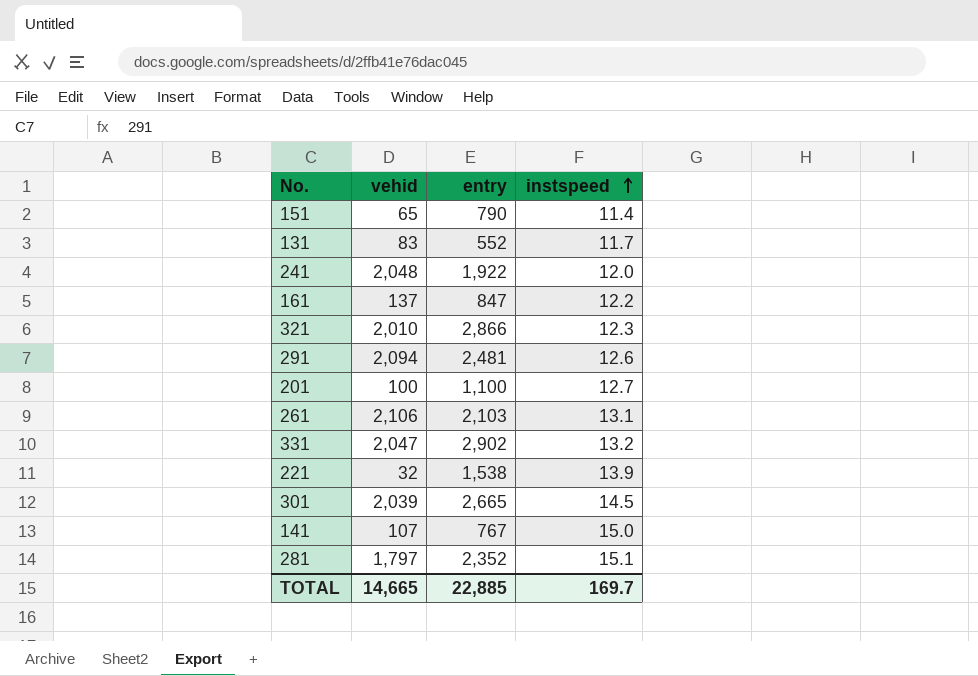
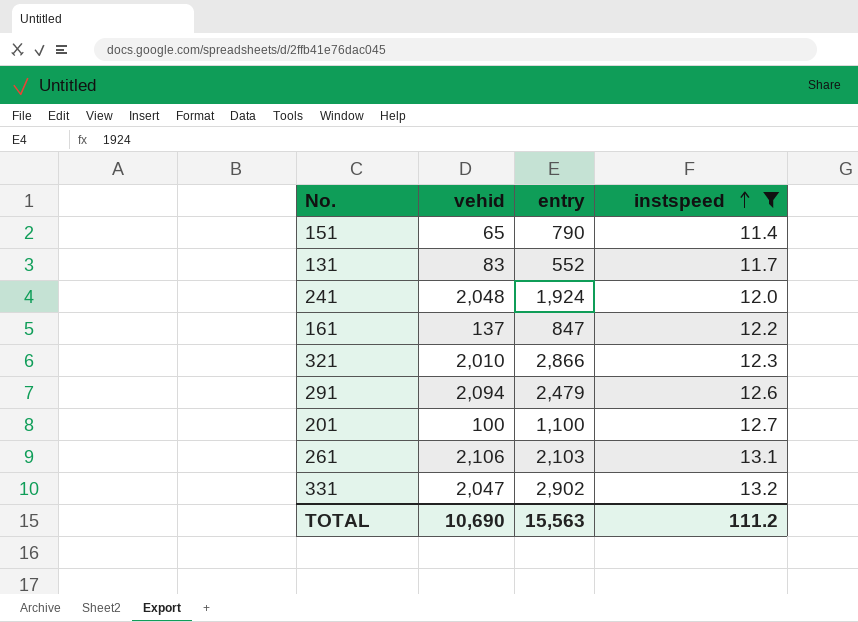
filter: none -> instspeed <= 13.2
241 | entry: 1,922 -> 1,924
291 | entry: 2,481 -> 2,479
TOTAL | vehid: 14,665 -> 10,690
TOTAL | entry: 22,885 -> 15,563
TOTAL | instspeed: 169.7 -> 111.2

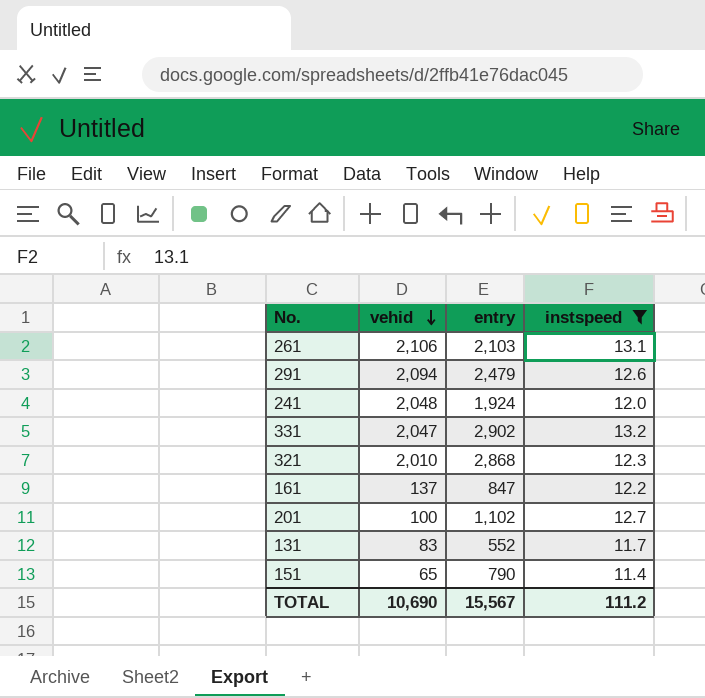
row order: instspeed ascending -> vehid descending
321 | entry: 2,866 -> 2,868
201 | entry: 1,100 -> 1,102
TOTAL | entry: 15,563 -> 15,567

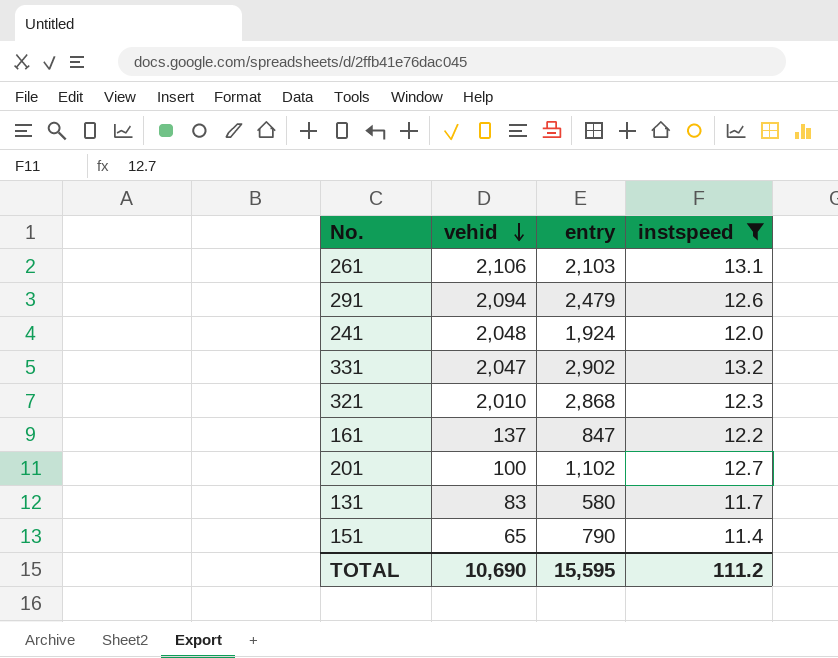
131 | entry: 552 -> 580
TOTAL | entry: 15,567 -> 15,595

